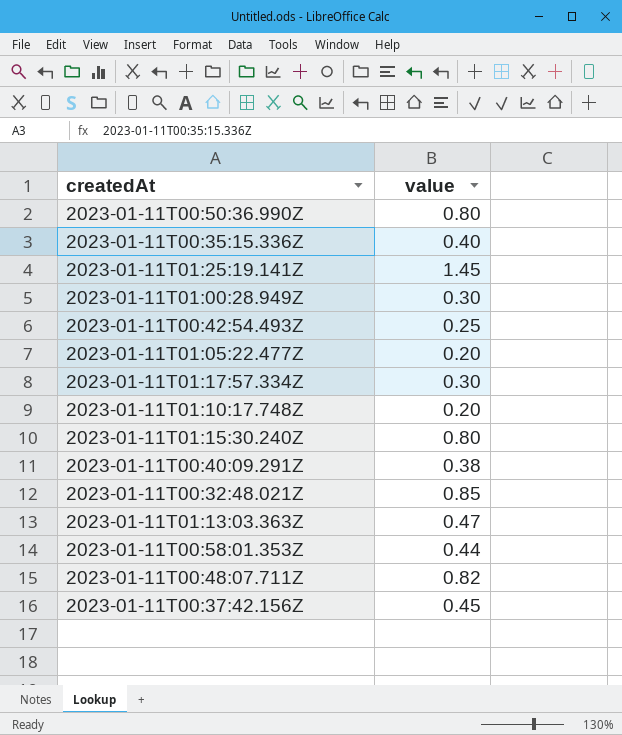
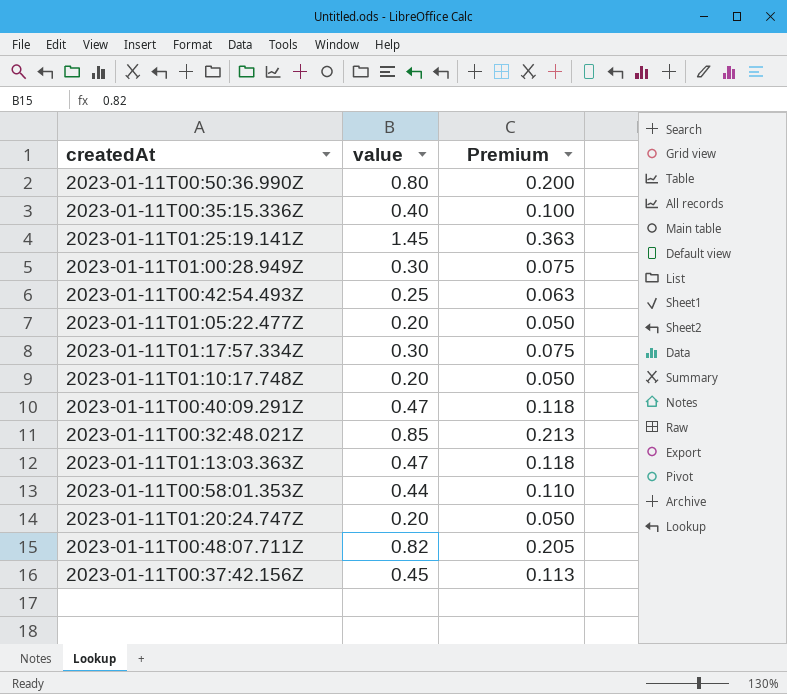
column Premium | formula: none -> [value] * 0.25
row 2023-01-11T01:15:30.240Z: 0.80 -> none
2023-01-11T00:40:09.291Z | value: 0.38 -> 0.47
row 2023-01-11T01:20:24.747Z: none -> 0.20 | 0.050

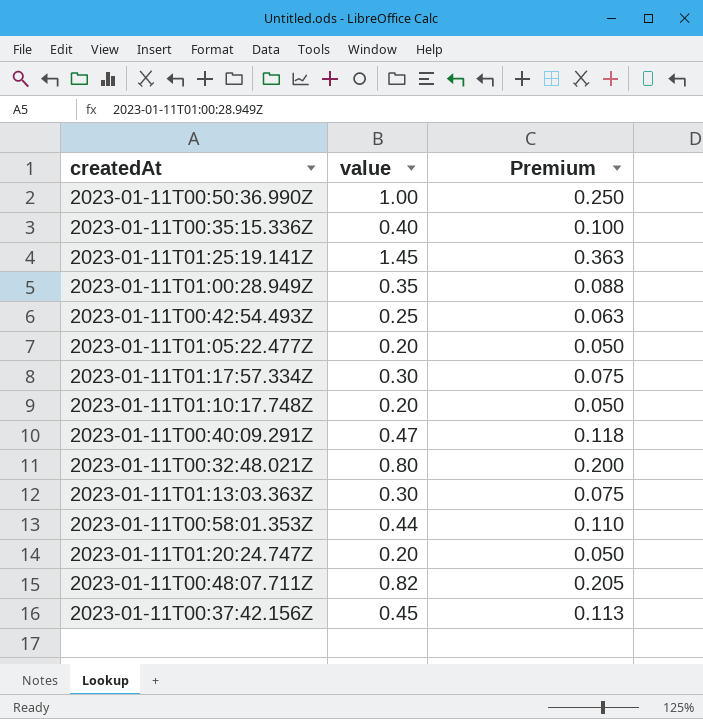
2023-01-11T00:50:36.990Z | value: 0.80 -> 1.00
2023-01-11T00:50:36.990Z | Premium: 0.200 -> 0.250
2023-01-11T01:00:28.949Z | value: 0.30 -> 0.35
2023-01-11T01:00:28.949Z | Premium: 0.075 -> 0.088
2023-01-11T00:32:48.021Z | value: 0.85 -> 0.80
2023-01-11T00:32:48.021Z | Premium: 0.213 -> 0.200
2023-01-11T01:13:03.363Z | value: 0.47 -> 0.30
2023-01-11T01:13:03.363Z | Premium: 0.118 -> 0.075

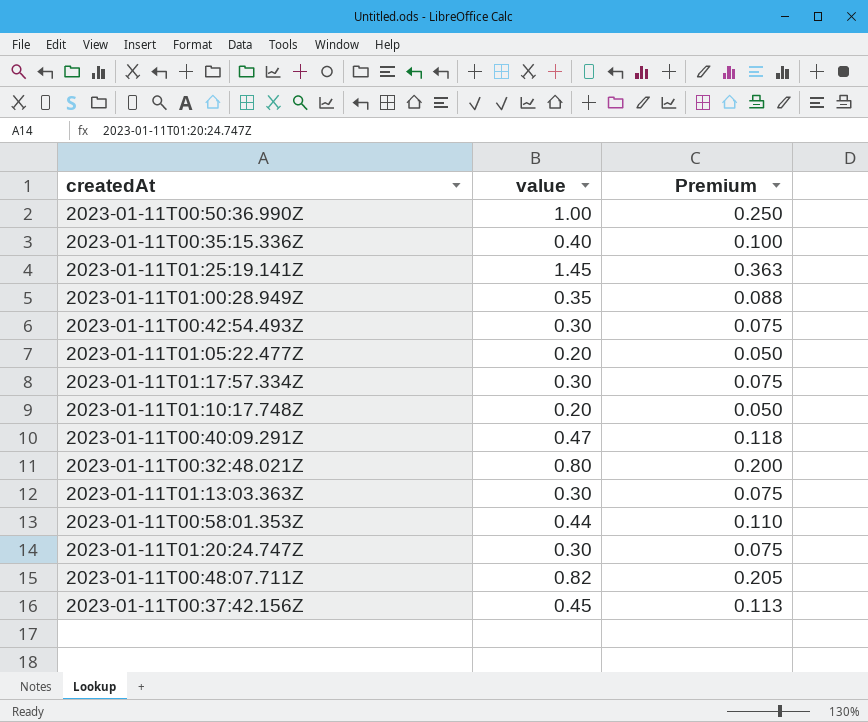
2023-01-11T00:42:54.493Z | value: 0.25 -> 0.30
2023-01-11T00:42:54.493Z | Premium: 0.063 -> 0.075
2023-01-11T01:20:24.747Z | value: 0.20 -> 0.30
2023-01-11T01:20:24.747Z | Premium: 0.050 -> 0.075

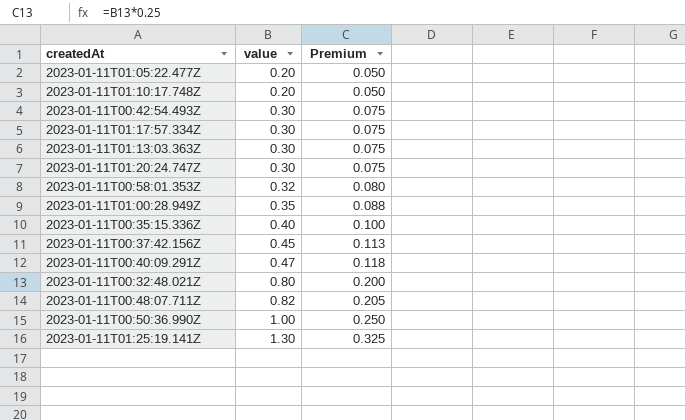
row order: none -> value ascending
2023-01-11T00:58:01.353Z | value: 0.44 -> 0.32
2023-01-11T00:58:01.353Z | Premium: 0.110 -> 0.080
2023-01-11T01:25:19.141Z | value: 1.45 -> 1.30
2023-01-11T01:25:19.141Z | Premium: 0.363 -> 0.325

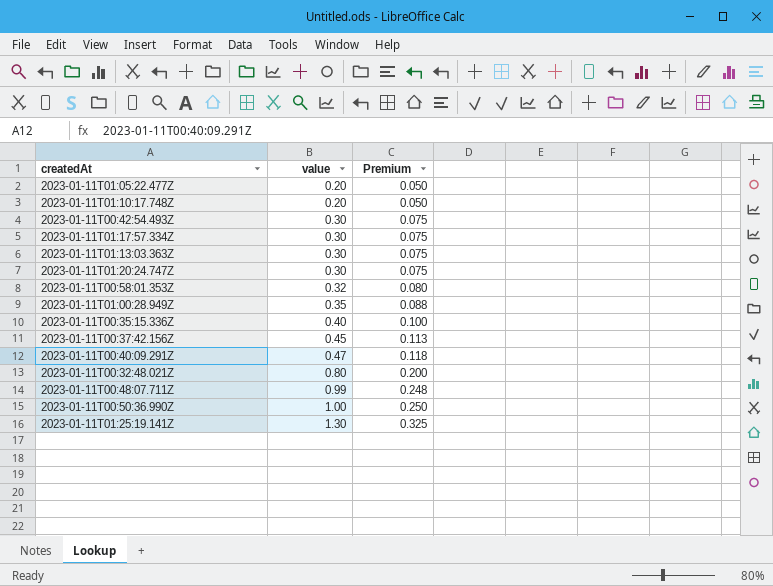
2023-01-11T00:48:07.711Z | value: 0.82 -> 0.99
2023-01-11T00:48:07.711Z | Premium: 0.205 -> 0.248

